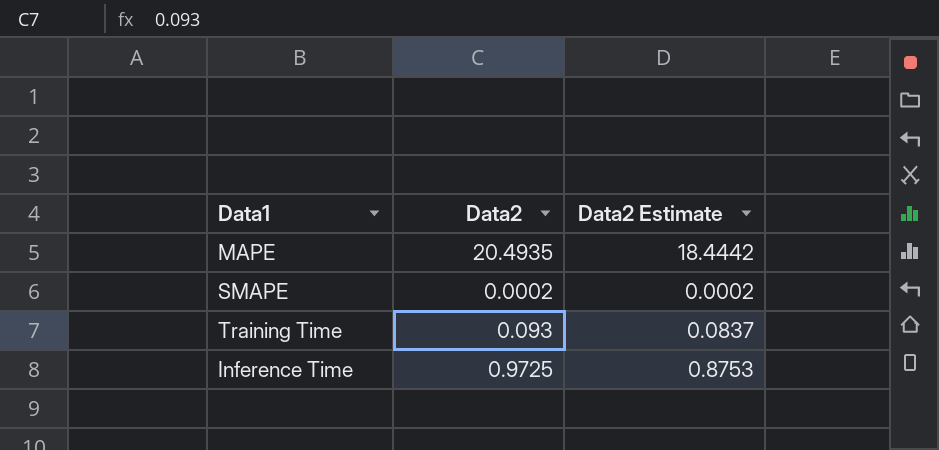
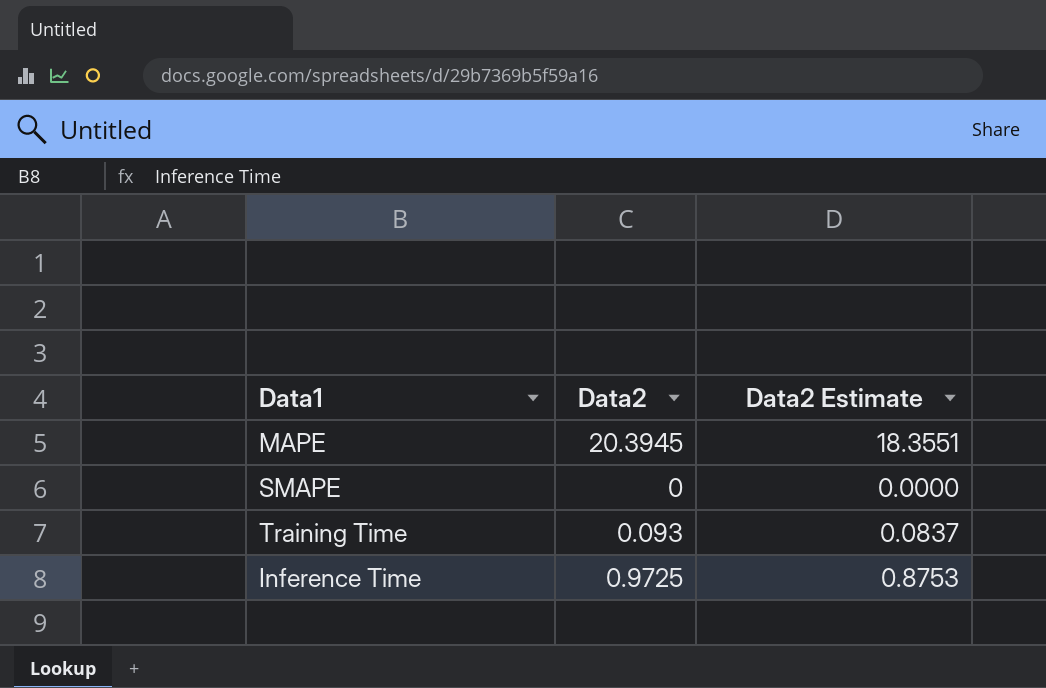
MAPE | Data2: 20.4935 -> 20.3945
MAPE | Data2 Estimate: 18.4442 -> 18.3551
SMAPE | Data2: 0.0002 -> 0
SMAPE | Data2 Estimate: 0.0002 -> 0.0000

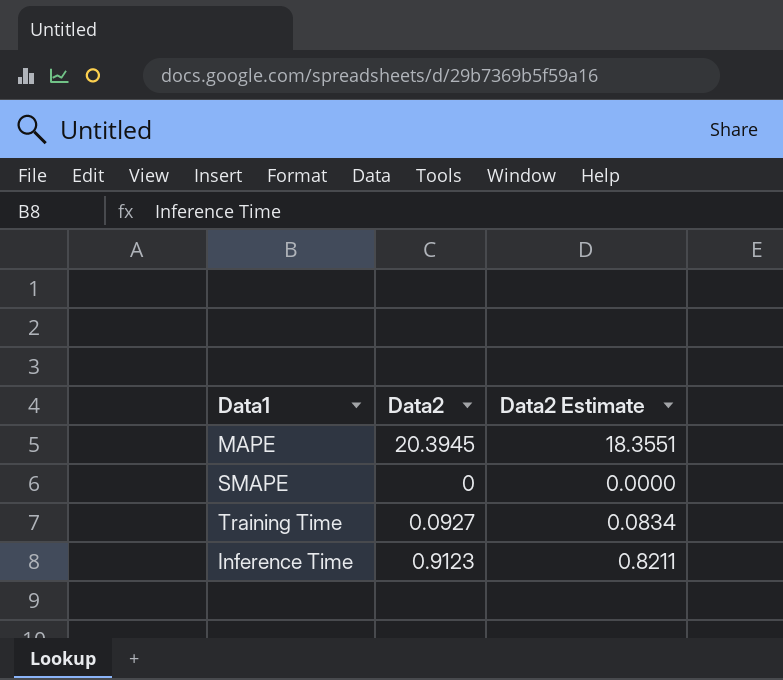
Training Time | Data2: 0.093 -> 0.0927
Training Time | Data2 Estimate: 0.0837 -> 0.0834
Inference Time | Data2: 0.9725 -> 0.9123
Inference Time | Data2 Estimate: 0.8753 -> 0.8211

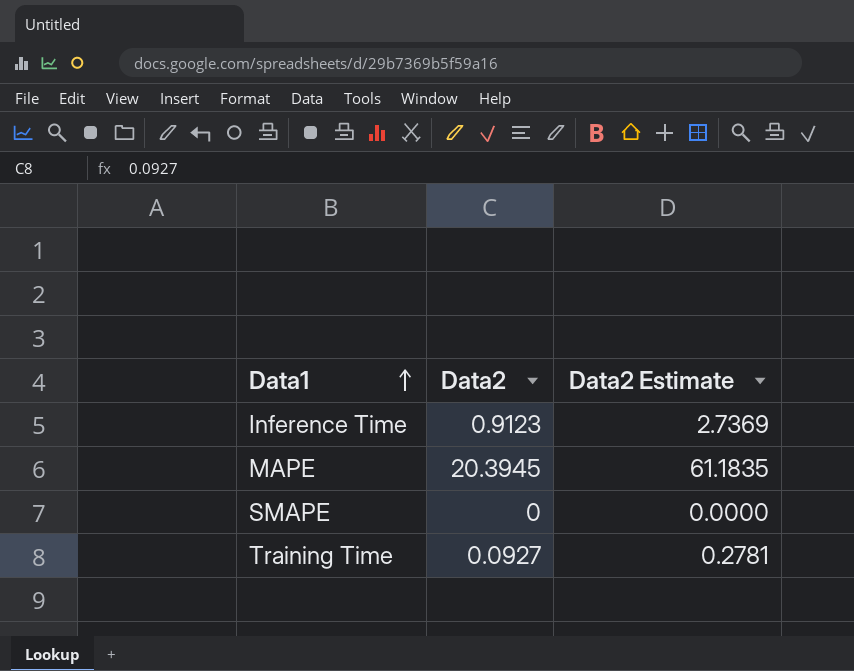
row order: none -> Data1 ascending
column Data2 Estimate | formula: [Data2] * 0.9 -> [Data2] * 3

